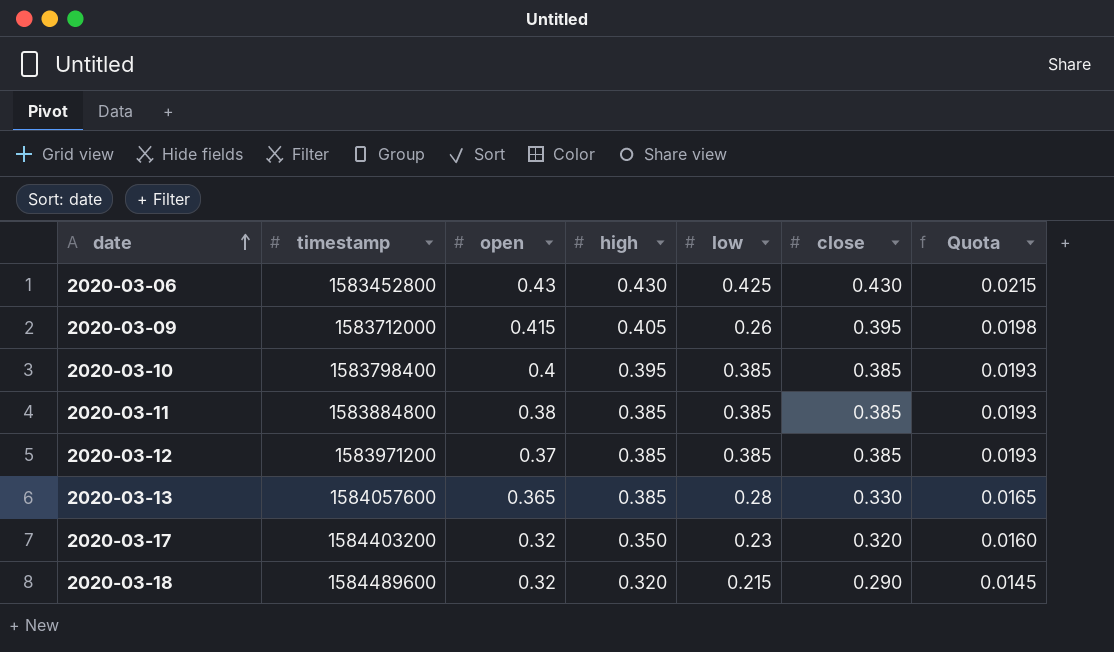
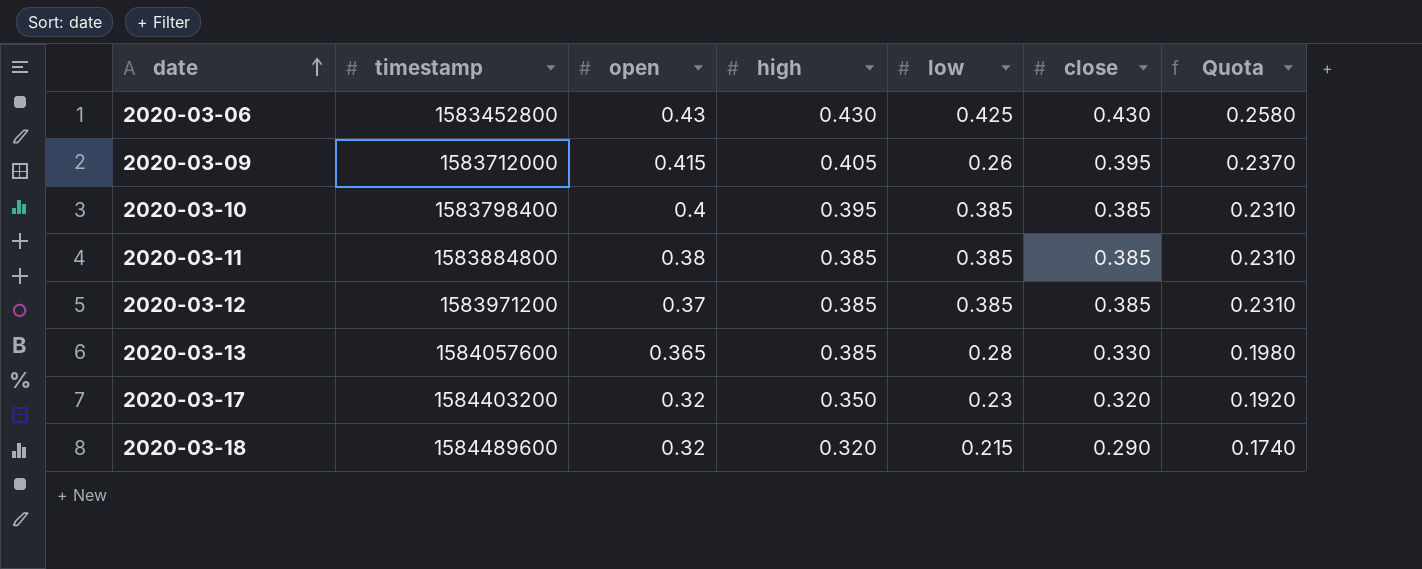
column Quota | formula: [close] * 0.05 -> [close] * 0.6

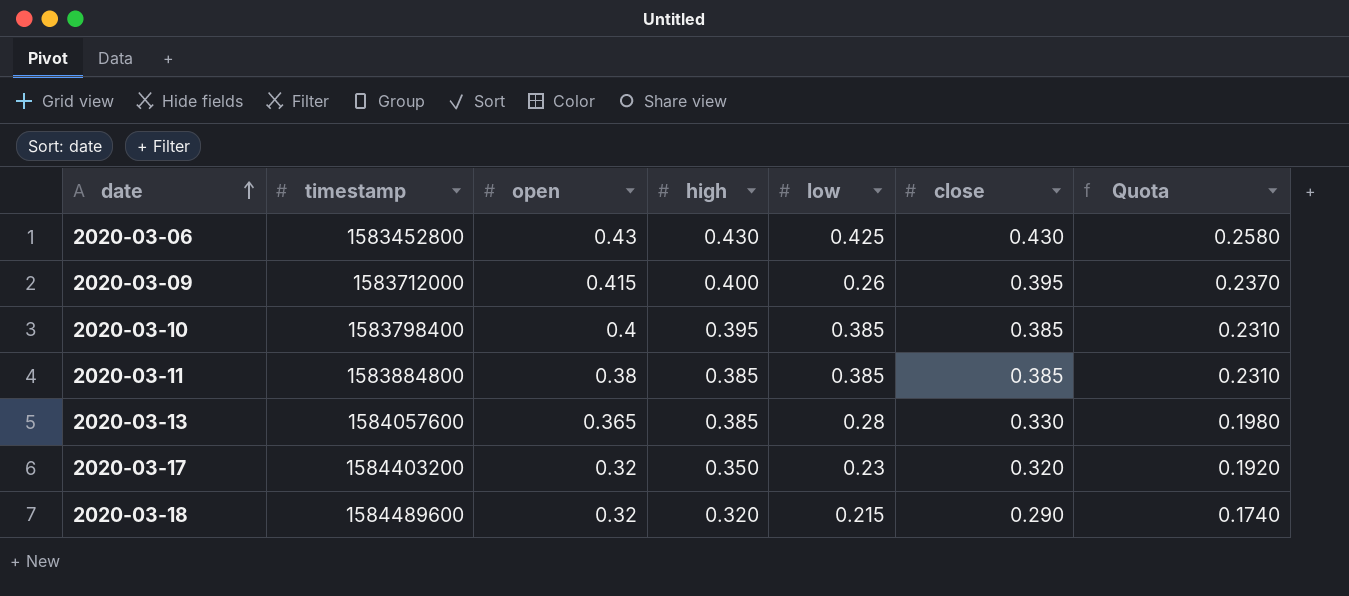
row 2020-03-12: 1583971200 | 0.37 | 0.385 | 0.385 | 0.385 | 0.2310 -> none
2020-03-09 | high: 0.405 -> 0.400

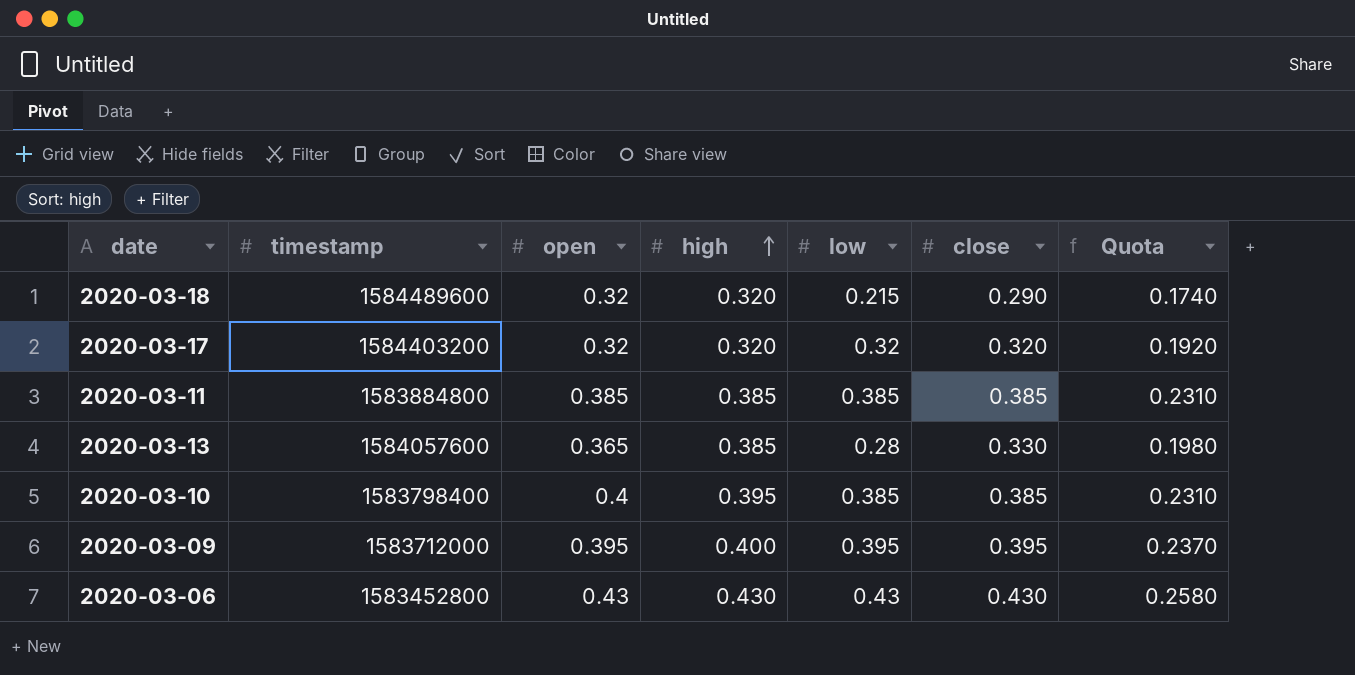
row order: date ascending -> high ascending
2020-03-17 | high: 0.350 -> 0.320
2020-03-17 | low: 0.23 -> 0.32
2020-03-11 | open: 0.38 -> 0.385
2020-03-09 | open: 0.415 -> 0.395
2020-03-09 | low: 0.26 -> 0.395
2020-03-06 | low: 0.425 -> 0.43

